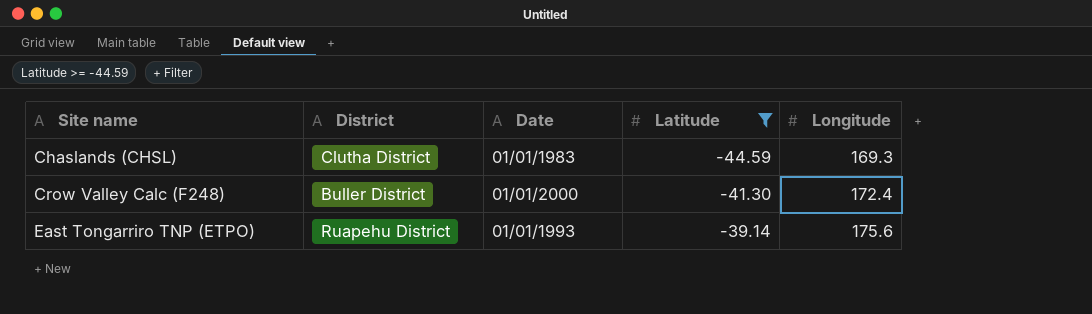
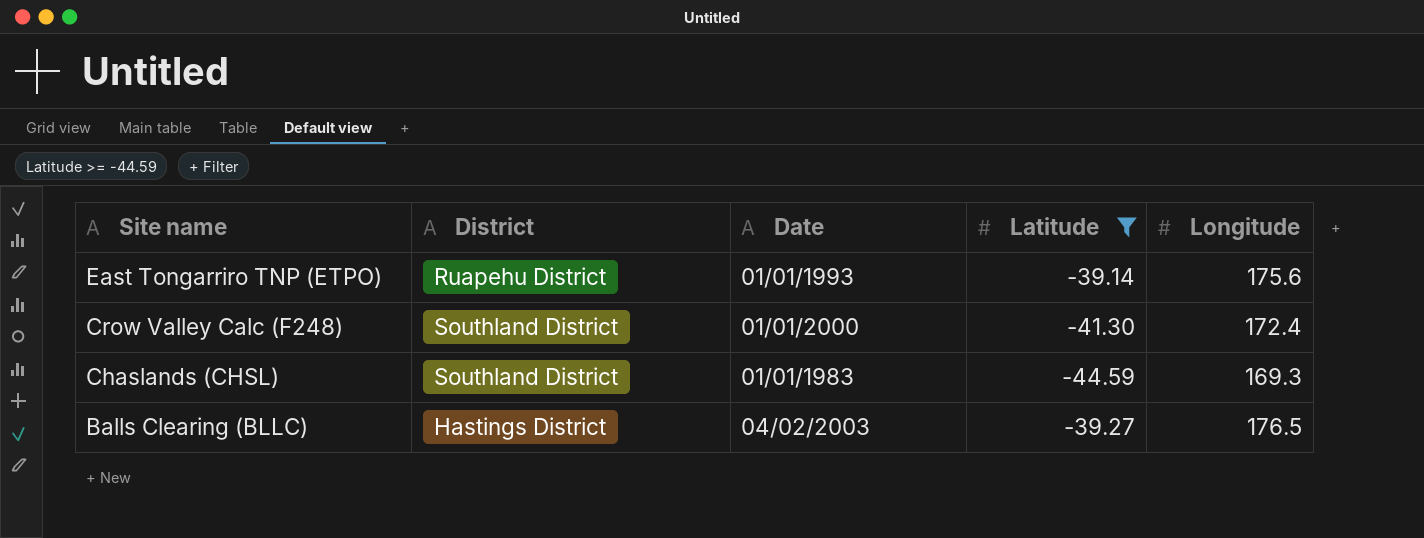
row order: Site name ascending -> Site name descending
Crow Valley Calc (F248) | District: Buller District -> Southland District
Chaslands (CHSL) | District: Clutha District -> Southland District
row Balls Clearing (BLLC): none -> Hastings District | 04/02/2003 | -39.27 | 176.5

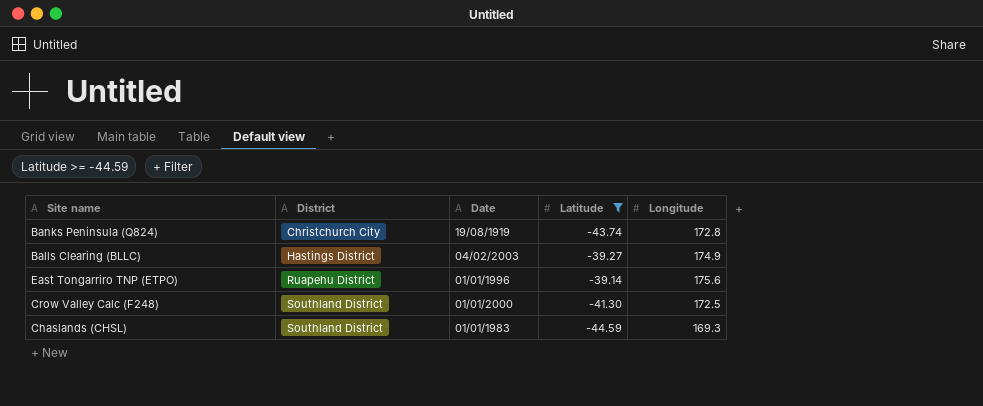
row order: Site name descending -> District ascending
row Banks Peninsula (Q824): none -> Christchurch City | 19/08/1919 | -43.74 | 172.8
Balls Clearing (BLLC) | Longitude: 176.5 -> 174.9
East Tongarriro TNP (ETPO) | Date: 01/01/1993 -> 01/01/1996
Crow Valley Calc (F248) | Longitude: 172.4 -> 172.5

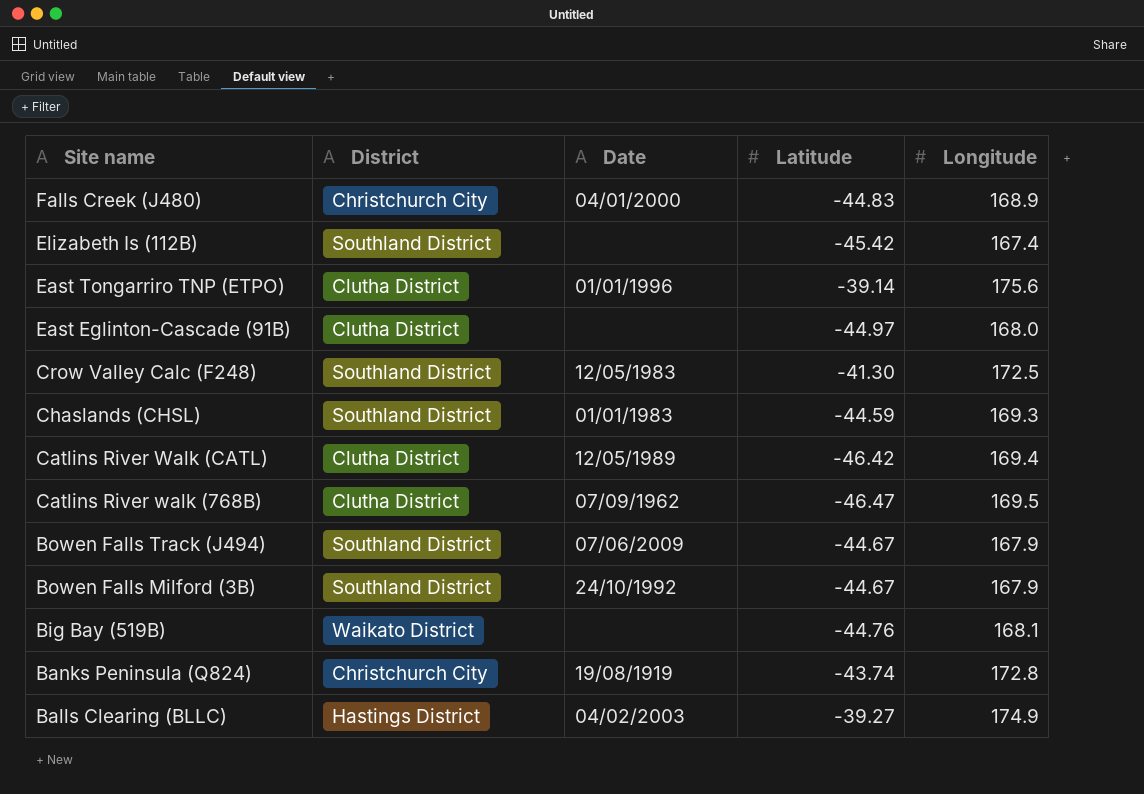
filter: Latitude >= -44.59 -> none
row order: District ascending -> Site name descending
East Tongarriro TNP (ETPO) | District: Ruapehu District -> Clutha District
Crow Valley Calc (F248) | Date: 01/01/2000 -> 12/05/1983

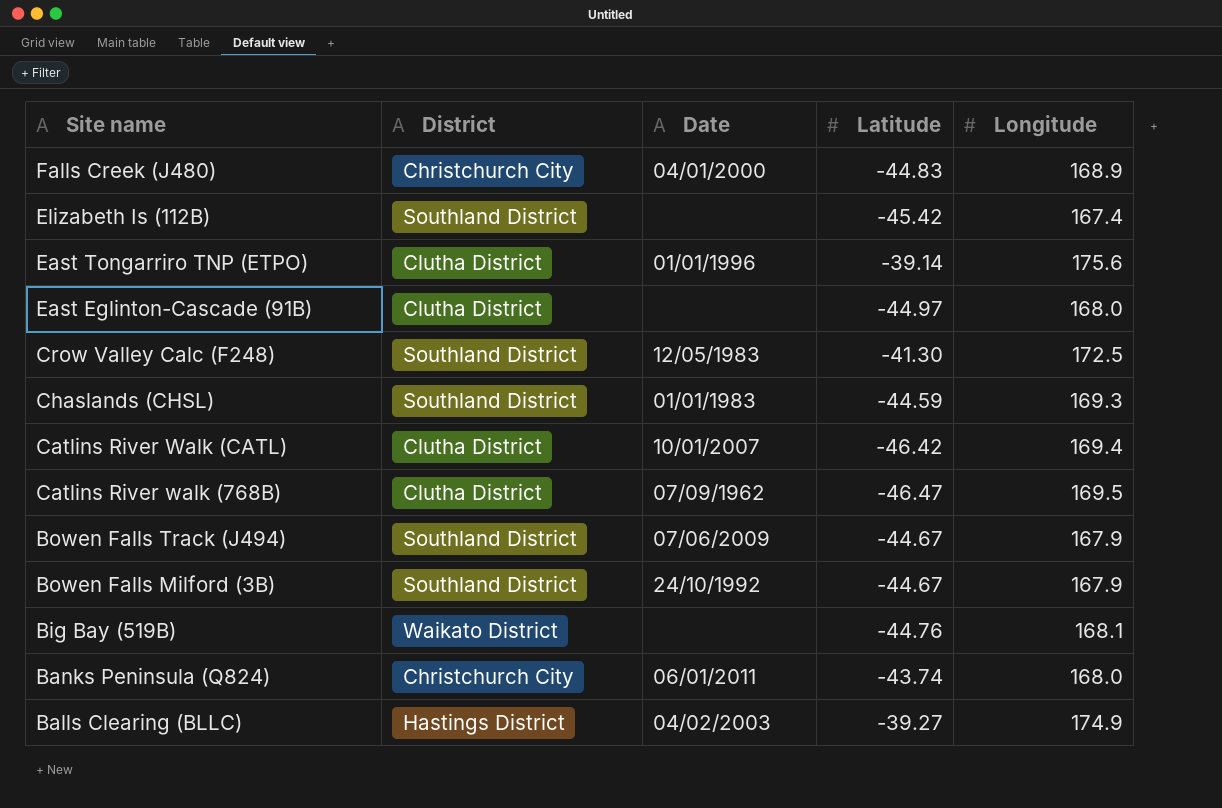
Catlins River Walk (CATL) | Date: 12/05/1989 -> 10/01/2007
Banks Peninsula (Q824) | Date: 19/08/1919 -> 06/01/2011
Banks Peninsula (Q824) | Longitude: 172.8 -> 168.0

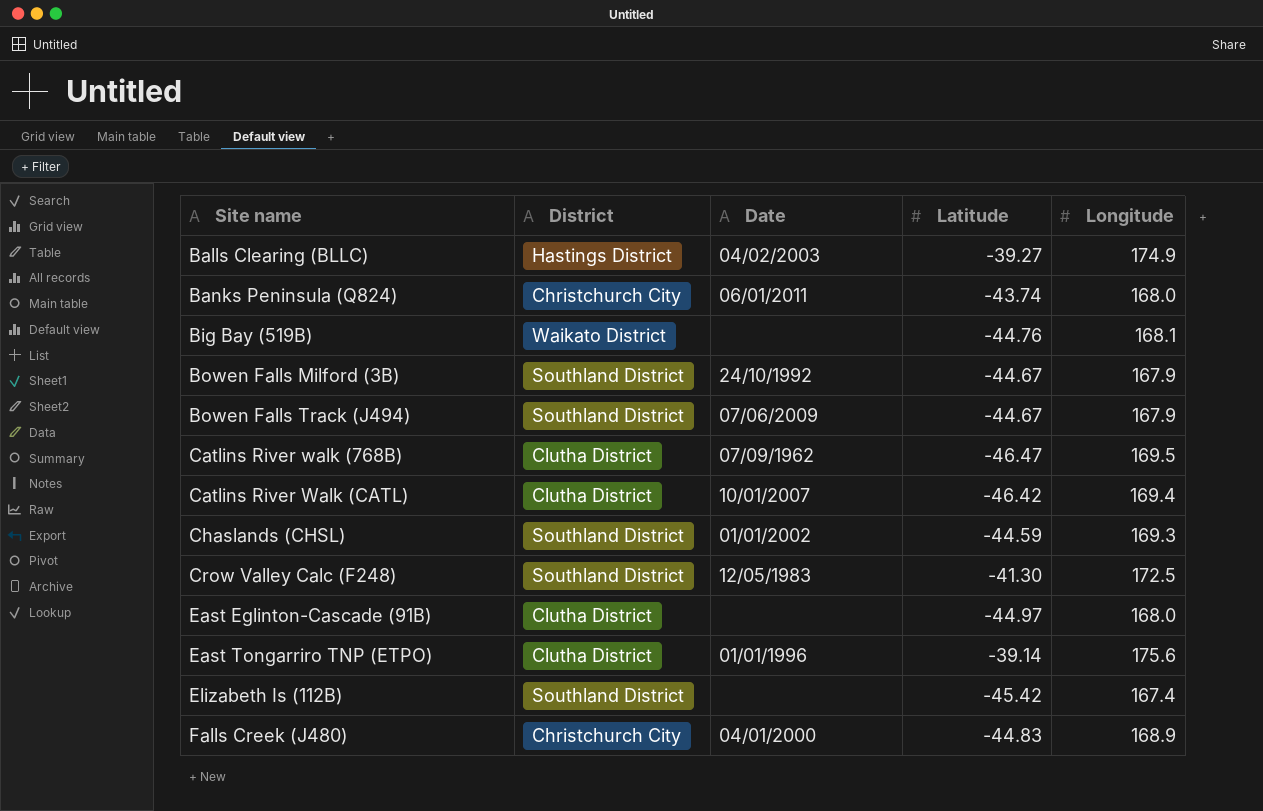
row order: Site name descending -> Site name ascending
Chaslands (CHSL) | Date: 01/01/1983 -> 01/01/2002

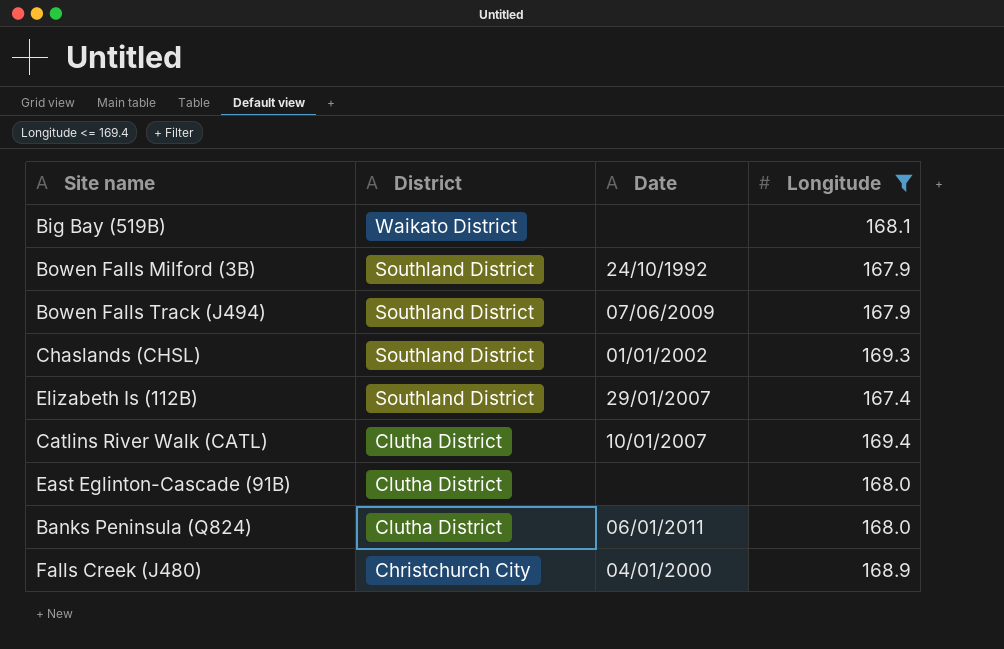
filter: none -> Longitude <= 169.4
row order: Site name ascending -> District descending
column Latitude | position: 4 -> none
Elizabeth Is (112B) | Date: none -> 29/01/2007
Banks Peninsula (Q824) | District: Christchurch City -> Clutha District

